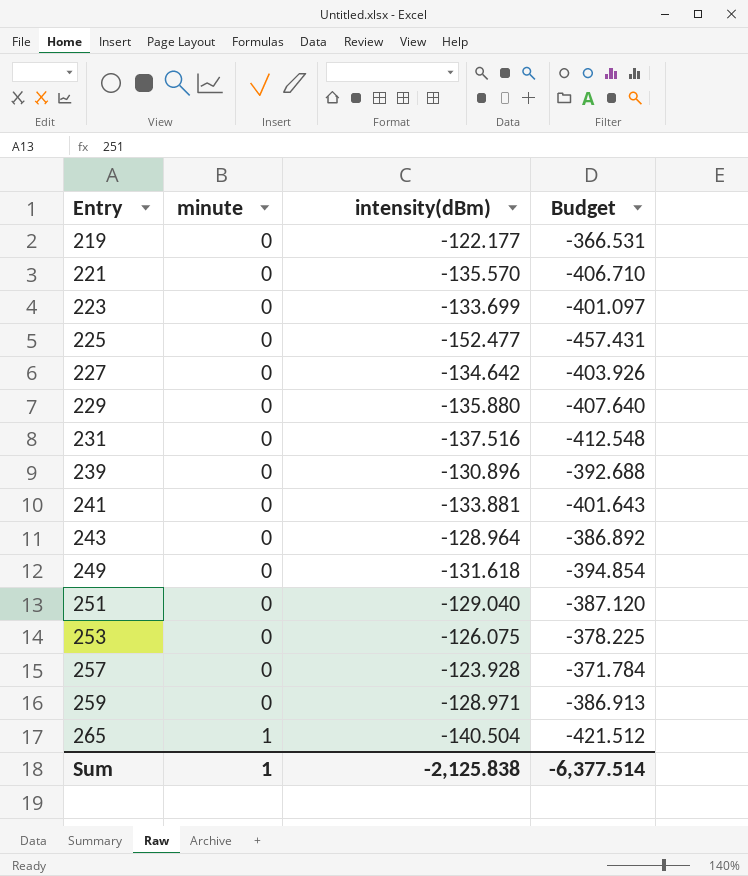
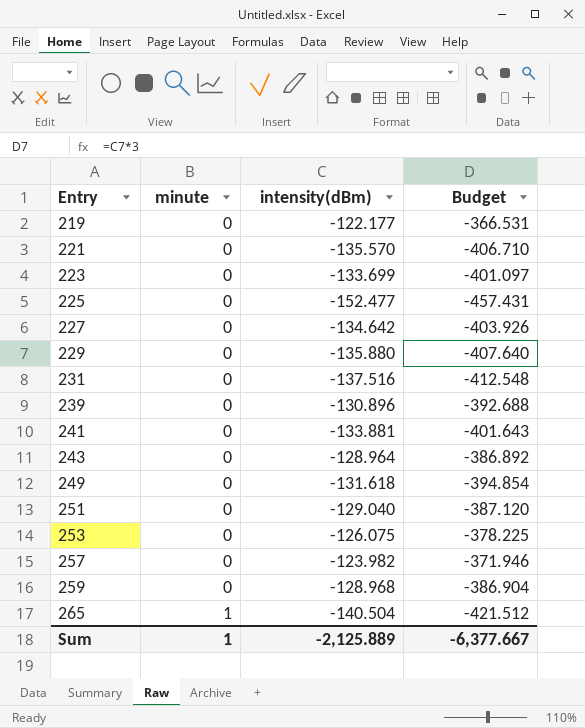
257 | intensity(dBm): -123.928 -> -123.982
257 | Budget: -371.784 -> -371.946
259 | intensity(dBm): -128.971 -> -128.968
259 | Budget: -386.913 -> -386.904
Sum | intensity(dBm): -2,125.838 -> -2,125.889
Sum | Budget: -6,377.514 -> -6,377.667

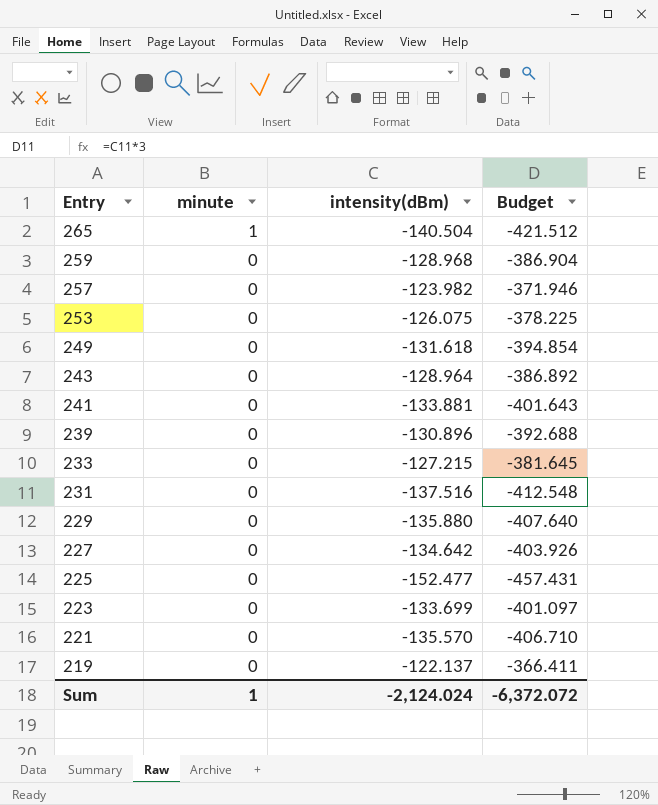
row order: Entry ascending -> Entry descending
row 251: 0 | -129.040 | -387.120 -> none
row 233: none -> 0 | -127.215 | -381.645
219 | intensity(dBm): -122.177 -> -122.137
219 | Budget: -366.531 -> -366.411
Sum | intensity(dBm): -2,125.889 -> -2,124.024
Sum | Budget: -6,377.667 -> -6,372.072

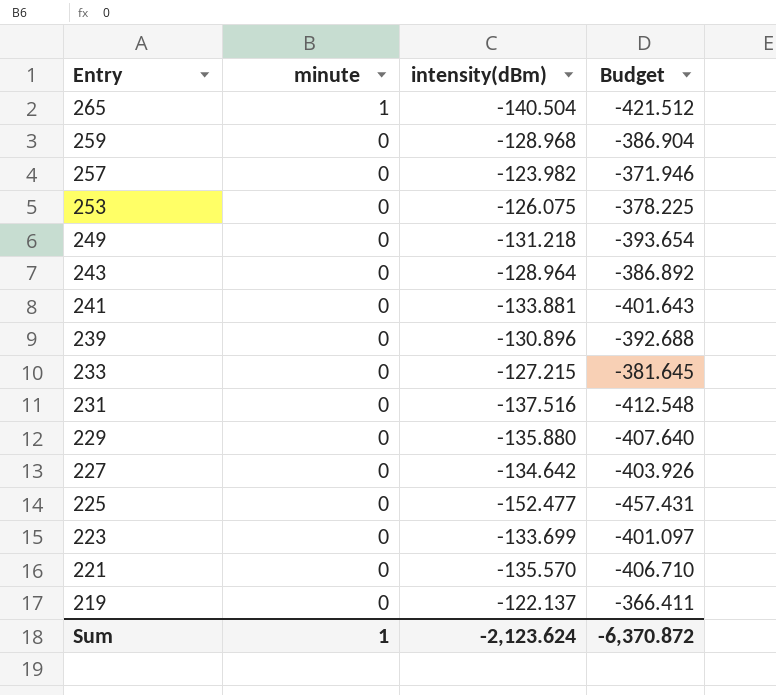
249 | intensity(dBm): -131.618 -> -131.218
249 | Budget: -394.854 -> -393.654
Sum | intensity(dBm): -2,124.024 -> -2,123.624
Sum | Budget: -6,372.072 -> -6,370.872

